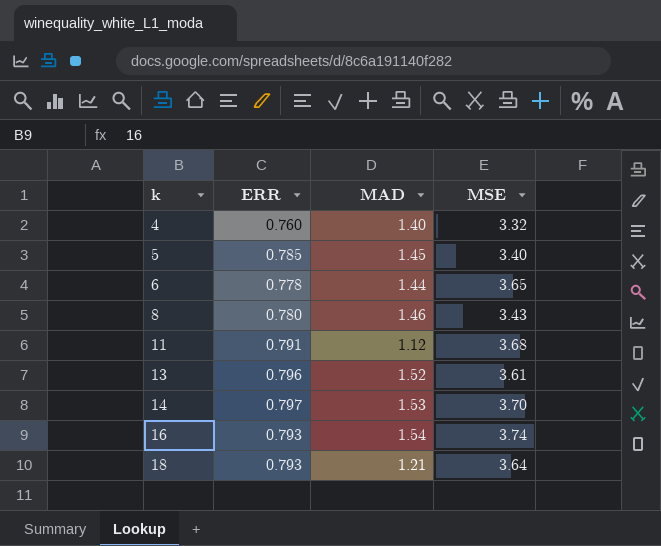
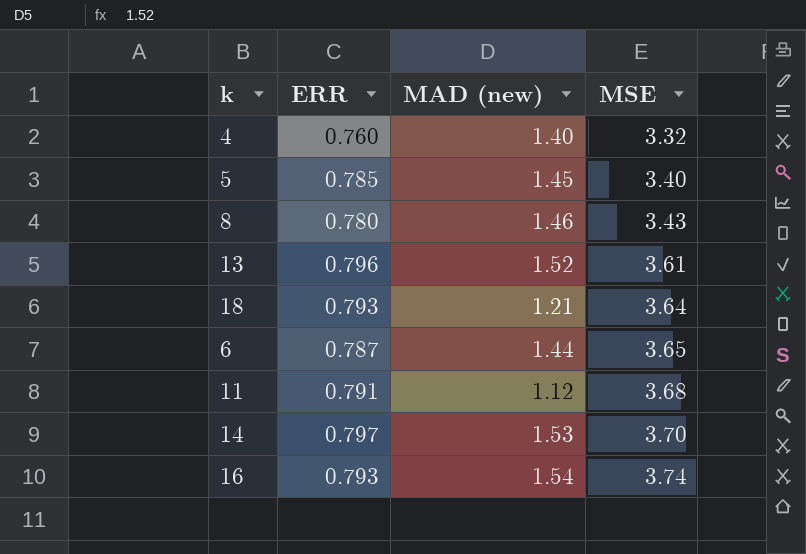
row order: k ascending -> MSE ascending
column name: MAD -> MAD (new)
6 | ERR: 0.778 -> 0.787

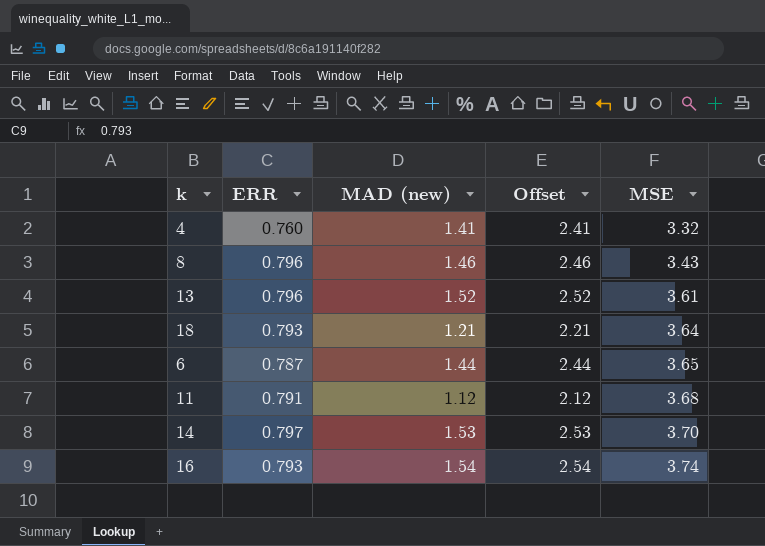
column Offset | formula: none -> [MAD (new)] + 1
row 5: 0.785 | 1.45 | 3.40 -> none
4 | MAD (new): 1.40 -> 1.41
8 | ERR: 0.780 -> 0.796

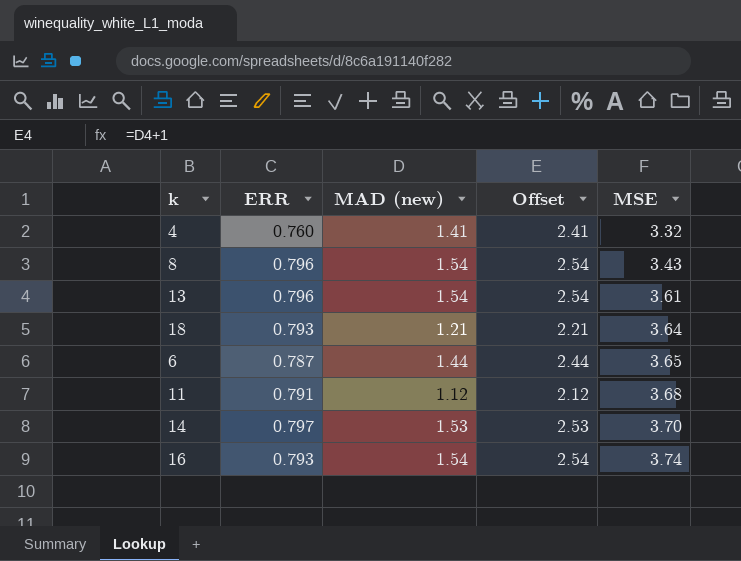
8 | MAD (new): 1.46 -> 1.54
8 | Offset: 2.46 -> 2.54
13 | MAD (new): 1.52 -> 1.54
13 | Offset: 2.52 -> 2.54

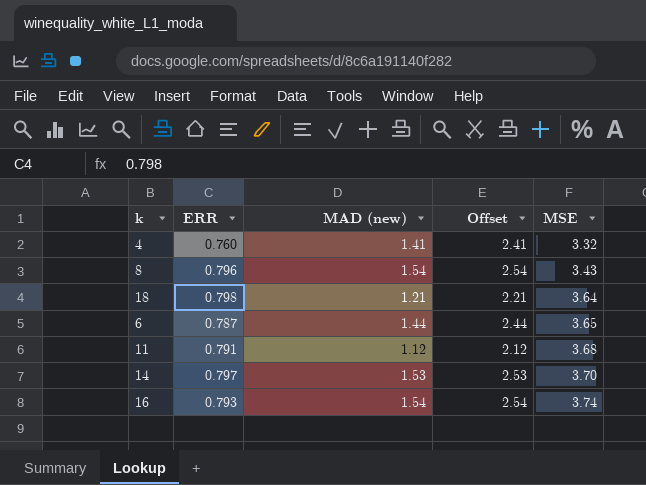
row 13: 0.796 | 1.54 | 2.54 | 3.61 -> none
18 | ERR: 0.793 -> 0.798

